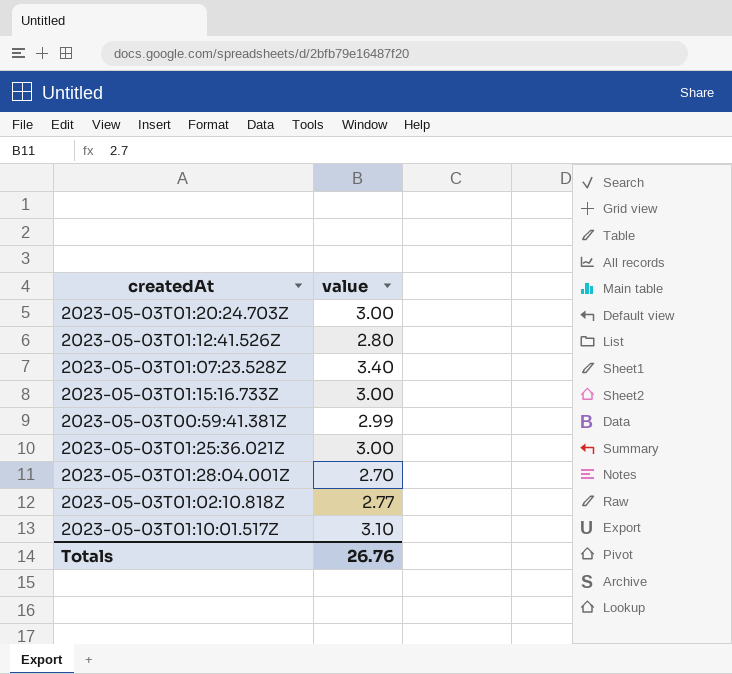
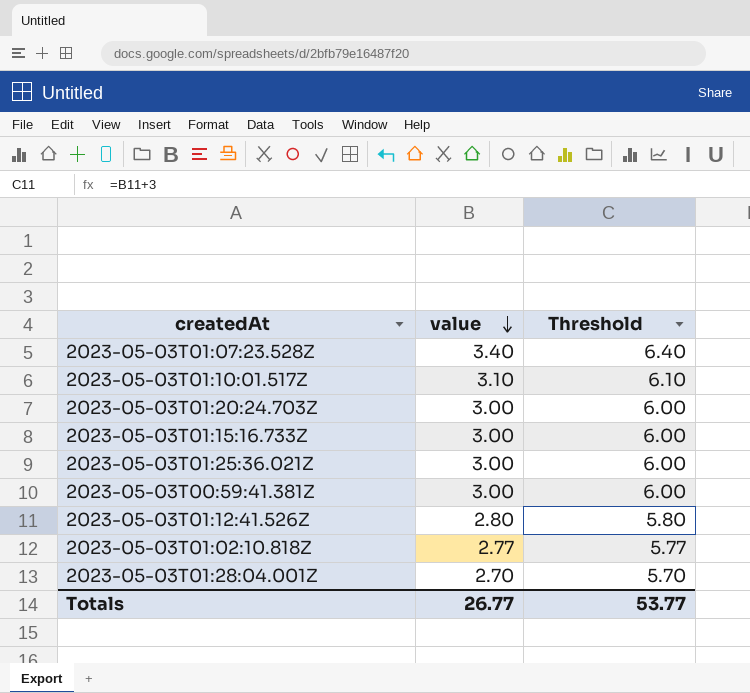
row order: none -> value descending
column Threshold | formula: none -> [value] + 3
2023-05-03T00:59:41.381Z | value: 2.99 -> 3.00
Totals | value: 26.76 -> 26.77

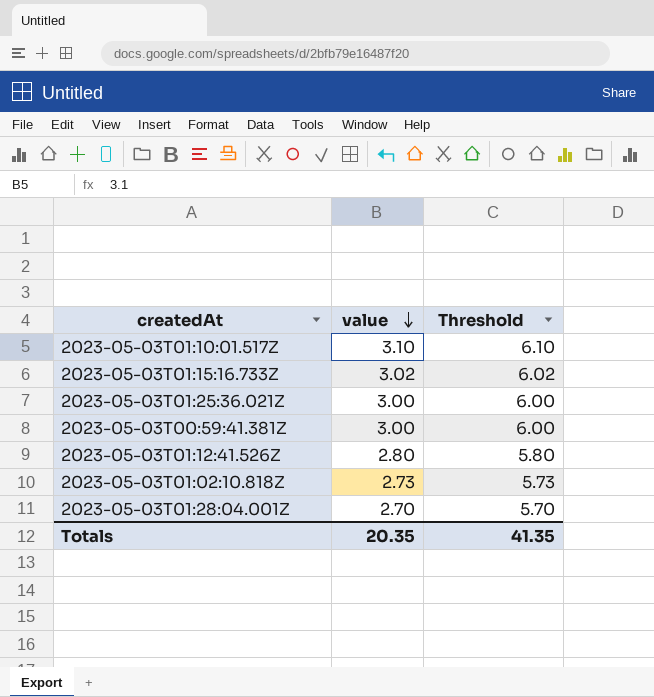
row 2023-05-03T01:07:23.528Z: 3.40 | 6.40 -> none
row 2023-05-03T01:20:24.703Z: 3.00 | 6.00 -> none
2023-05-03T01:15:16.733Z | value: 3.00 -> 3.02
2023-05-03T01:15:16.733Z | Threshold: 6.00 -> 6.02
2023-05-03T01:02:10.818Z | value: 2.77 -> 2.73
2023-05-03T01:02:10.818Z | Threshold: 5.77 -> 5.73
Totals | value: 26.77 -> 20.35
Totals | Threshold: 53.77 -> 41.35

